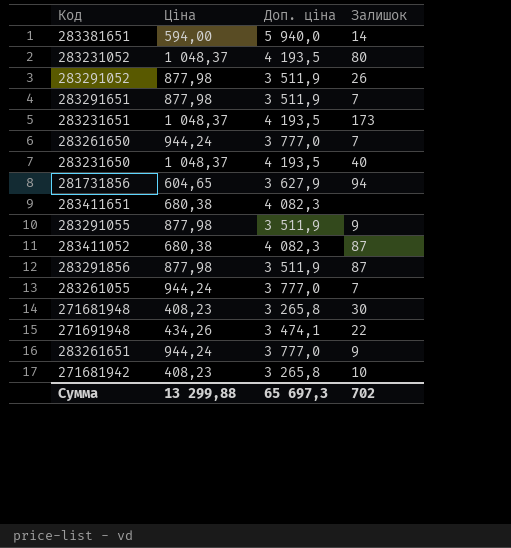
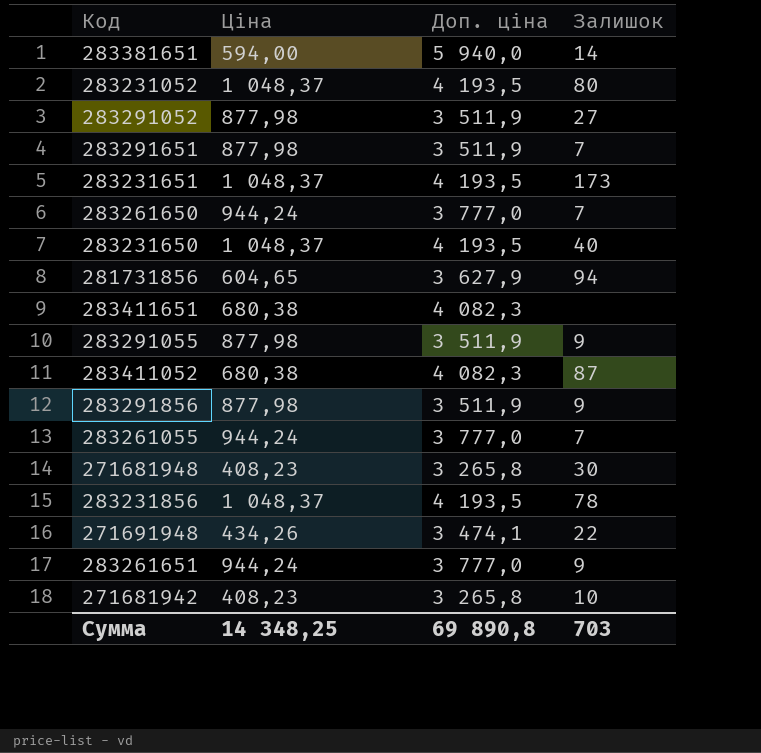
283291052 | Залишок: 26 -> 27
283291856 | Залишок: 87 -> 9
row 283231856: none -> 1 048,37 | 4 193,5 | 78
Сумма | Ціна: 13 299,88 -> 14 348,25
Сумма | Доп. ціна: 65 697,3 -> 69 890,8
Сумма | Залишок: 702 -> 703

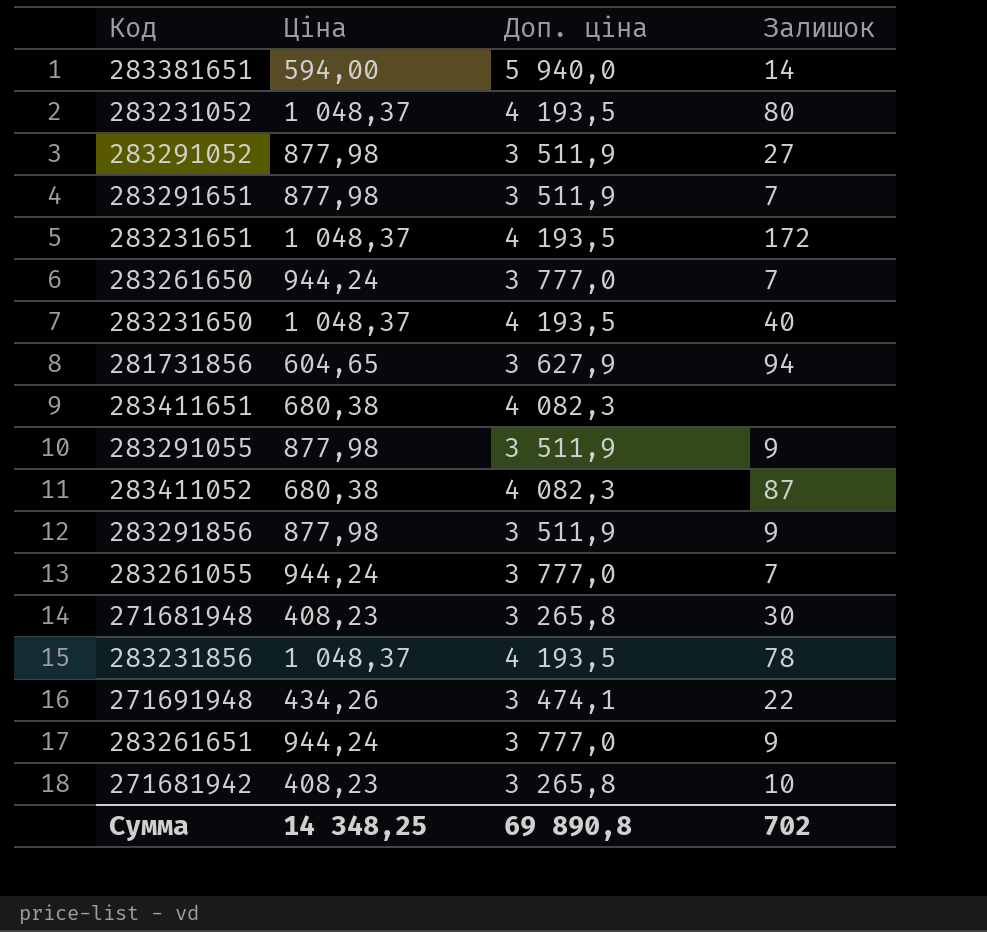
283231651 | Залишок: 173 -> 172
Сумма | Залишок: 703 -> 702

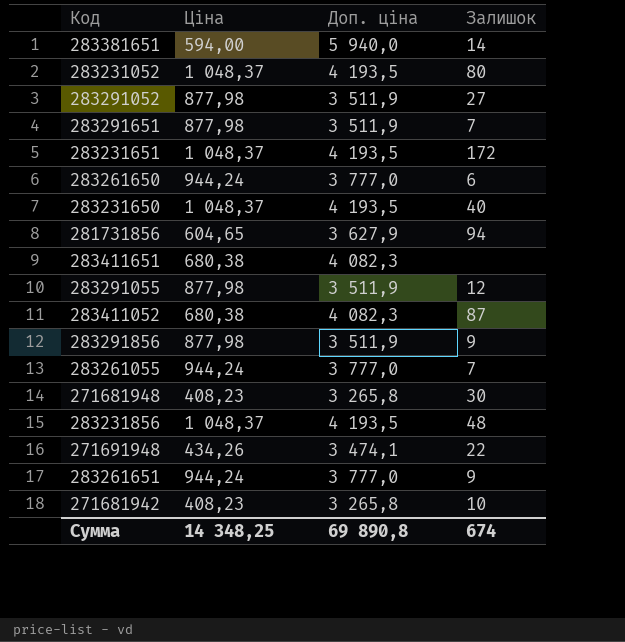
283261650 | Залишок: 7 -> 6
283291055 | Залишок: 9 -> 12
283231856 | Залишок: 78 -> 48
Сумма | Залишок: 702 -> 674

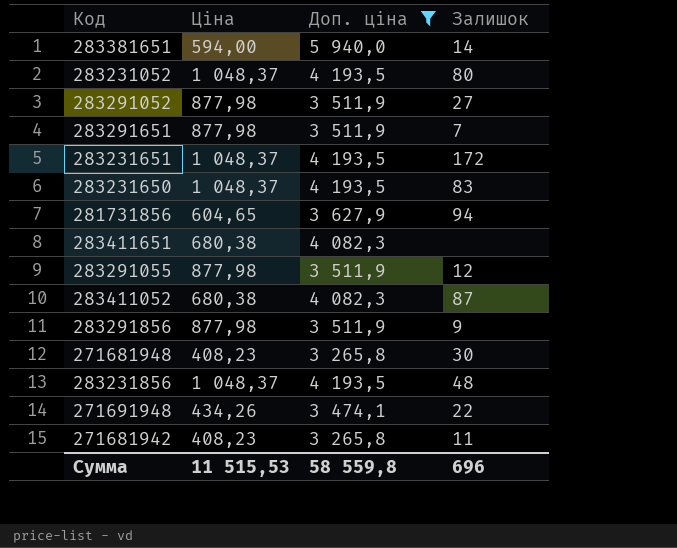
filter: none -> Доп. ціна != 3 777,0
283231650 | Залишок: 40 -> 83
271681942 | Залишок: 10 -> 11
Сумма | Ціна: 14 348,25 -> 11 515,53
Сумма | Доп. ціна: 69 890,8 -> 58 559,8
Сумма | Залишок: 674 -> 696

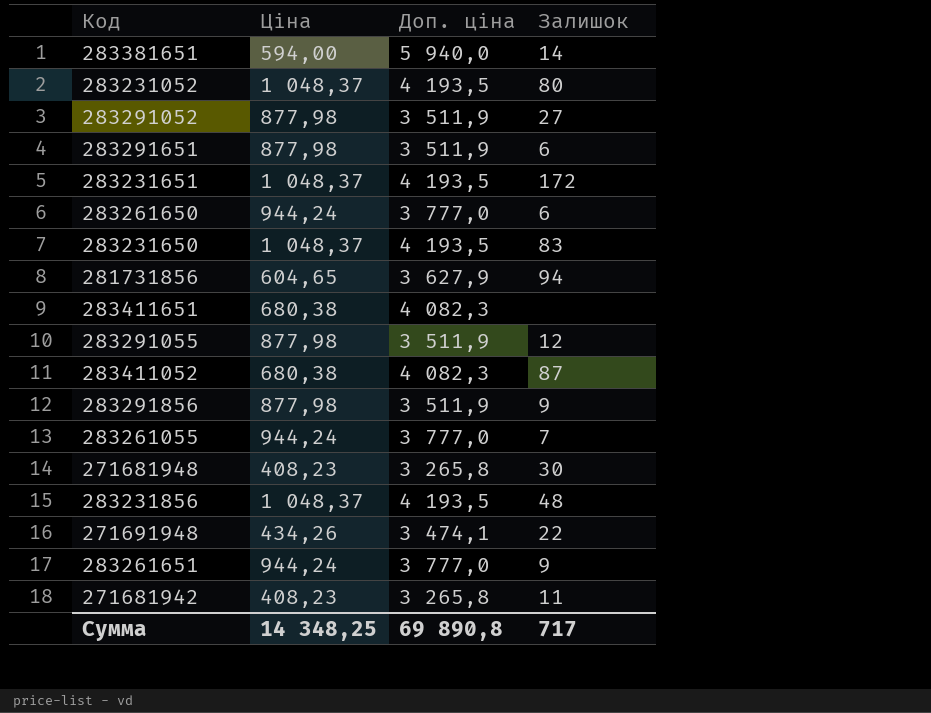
filter: Доп. ціна != 3 777,0 -> none
283291651 | Залишок: 7 -> 6
Сумма | Ціна: 11 515,53 -> 14 348,25
Сумма | Доп. ціна: 58 559,8 -> 69 890,8
Сумма | Залишок: 696 -> 717

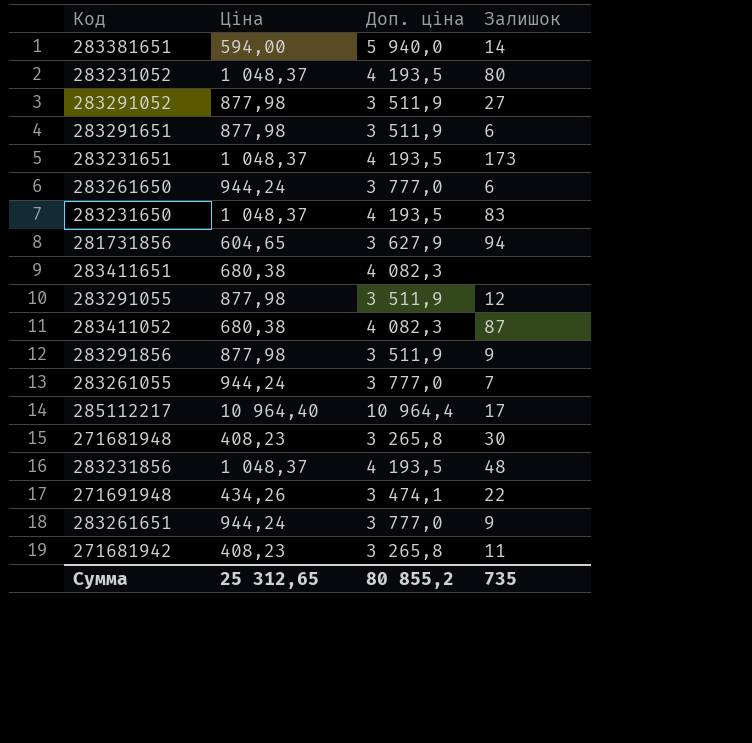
283231651 | Залишок: 172 -> 173
row 285112217: none -> 10 964,40 | 10 964,4 | 17
Сумма | Ціна: 14 348,25 -> 25 312,65
Сумма | Доп. ціна: 69 890,8 -> 80 855,2
Сумма | Залишок: 717 -> 735

